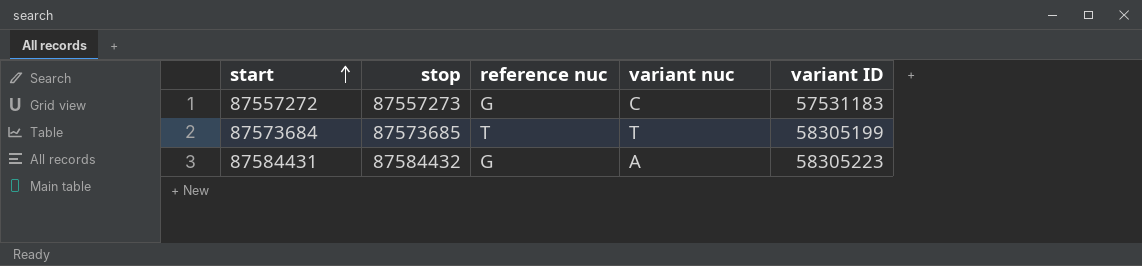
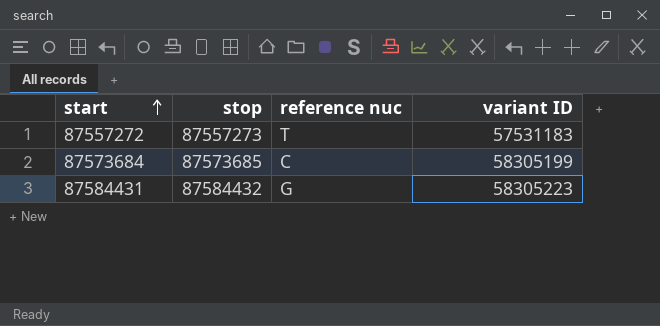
column variant nuc | position: 4 -> none
87557272 | reference nuc: G -> T
87573684 | reference nuc: T -> C

